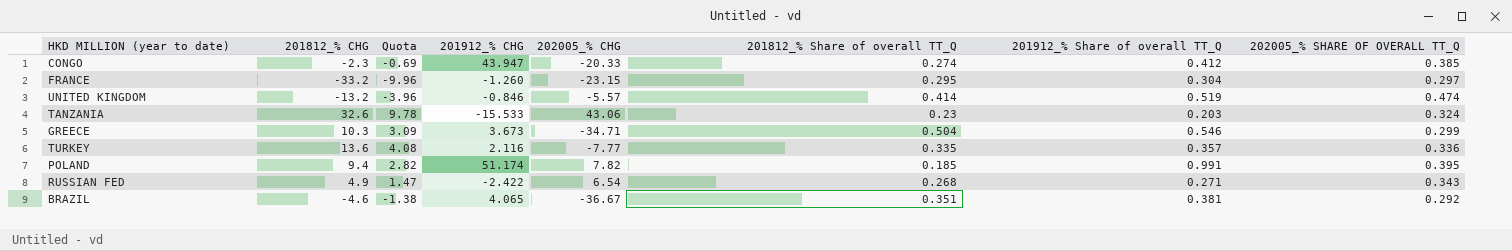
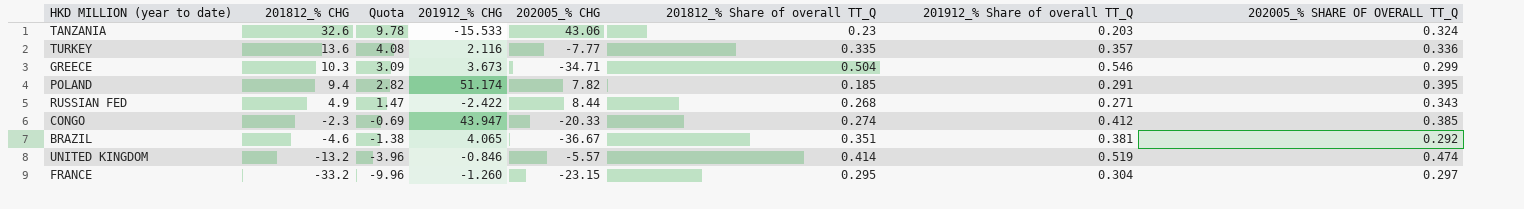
row order: none -> 201812_% CHG descending
POLAND | 201912_% Share of overall TT_Q: 0.991 -> 0.291
RUSSIAN FED | 202005_% CHG: 6.54 -> 8.44

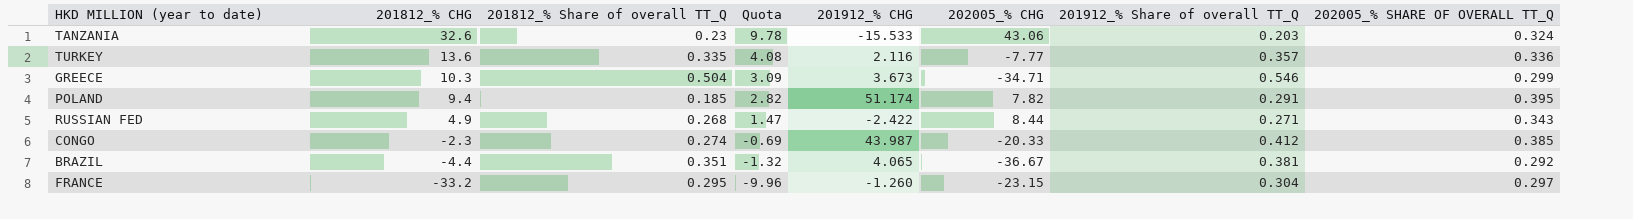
column 201812_% Share of overall TT_Q | position: 6 -> 3
row UNITED KINGDOM: -13.2 | -3.96 | -0.846 | -5.57 | 0.414 | 0.519 | 0.474 -> none
CONGO | 201912_% CHG: 43.947 -> 43.987
BRAZIL | 201812_% CHG: -4.6 -> -4.4
BRAZIL | Quota: -1.38 -> -1.32

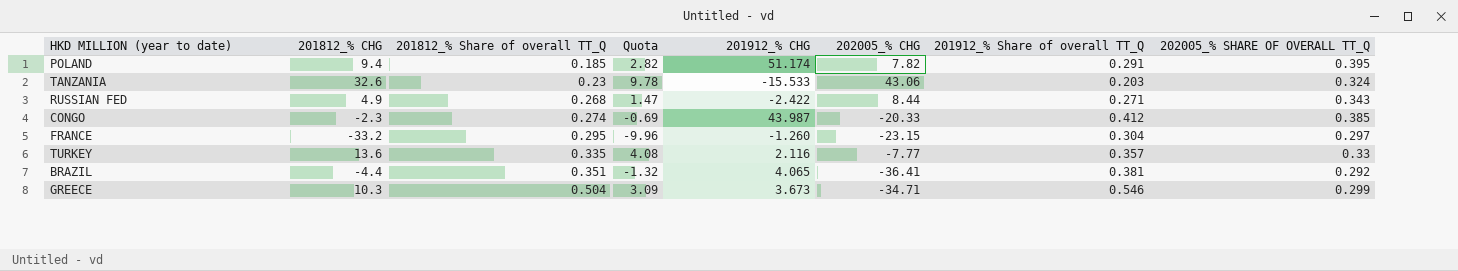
row order: 201812_% CHG descending -> 201812_% Share of overall TT_Q ascending
TURKEY | 202005_% SHARE OF OVERALL TT_Q: 0.336 -> 0.33
BRAZIL | 202005_% CHG: -36.67 -> -36.41

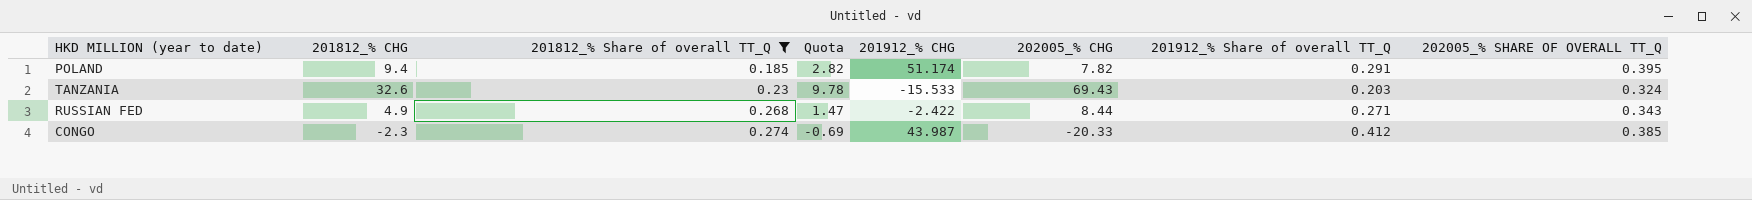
filter: none -> 201812_% Share of overall TT_Q <= 0.274
TANZANIA | 202005_% CHG: 43.06 -> 69.43

